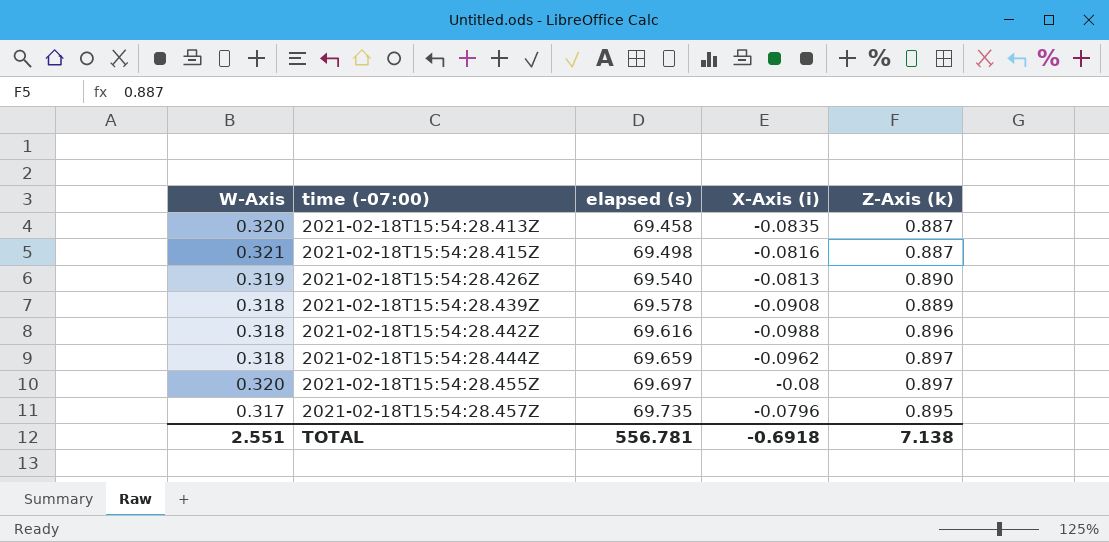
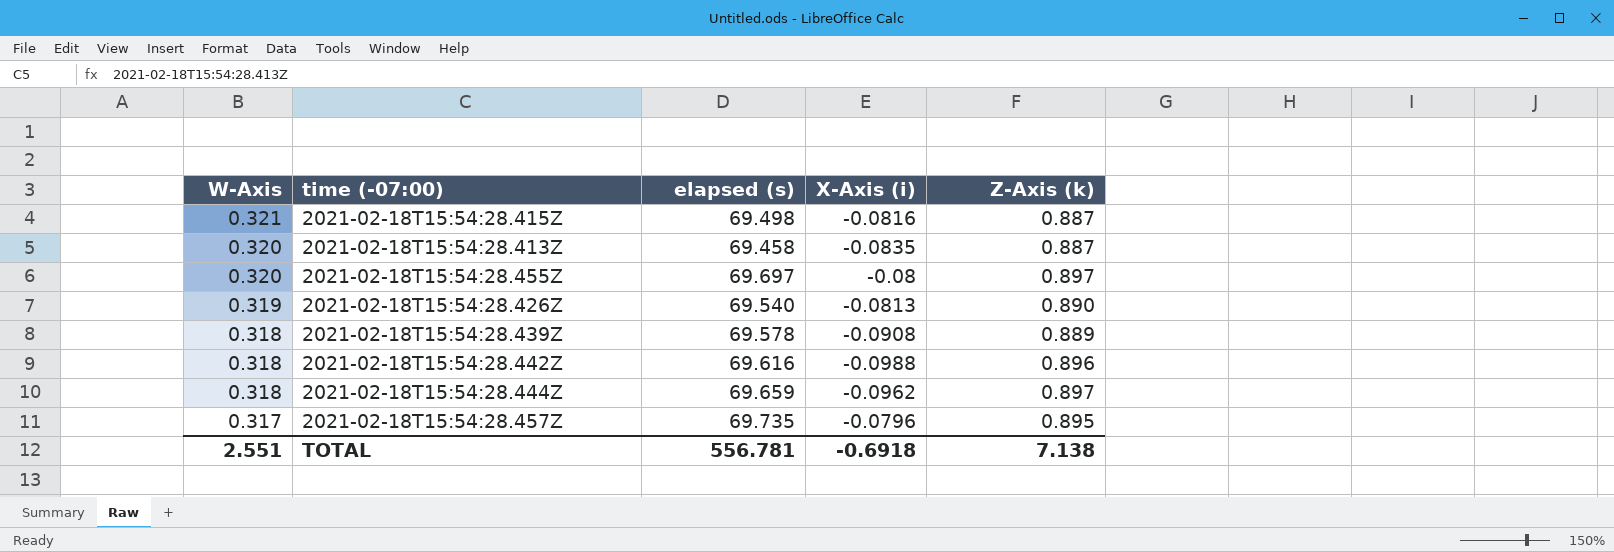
row order: time (-07:00) ascending -> W-Axis descending

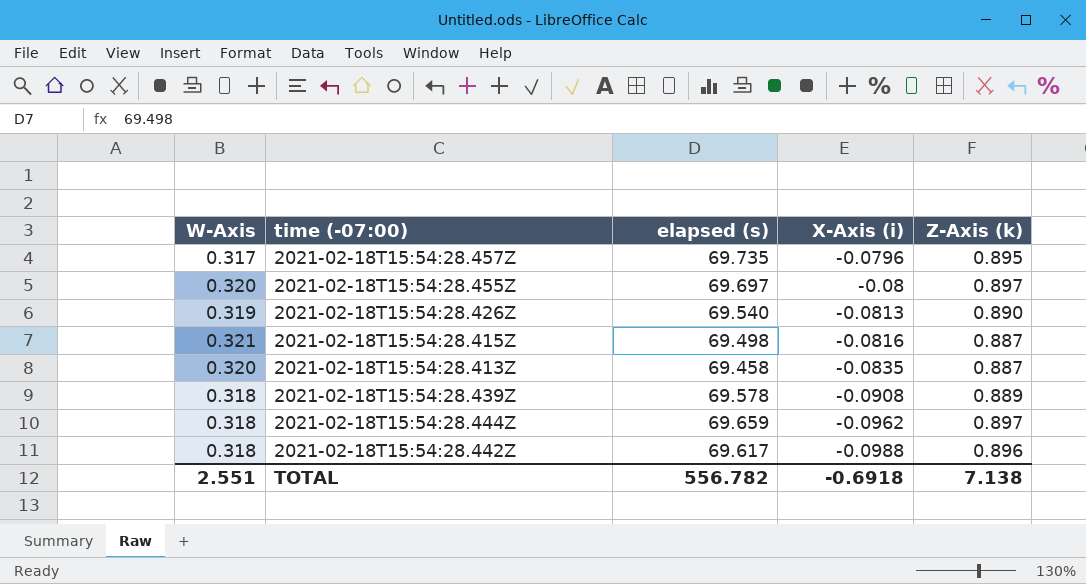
row order: W-Axis descending -> X-Axis (i) descending
2021-02-18T15:54:28.442Z | elapsed (s): 69.616 -> 69.617
TOTAL | elapsed (s): 556.781 -> 556.782

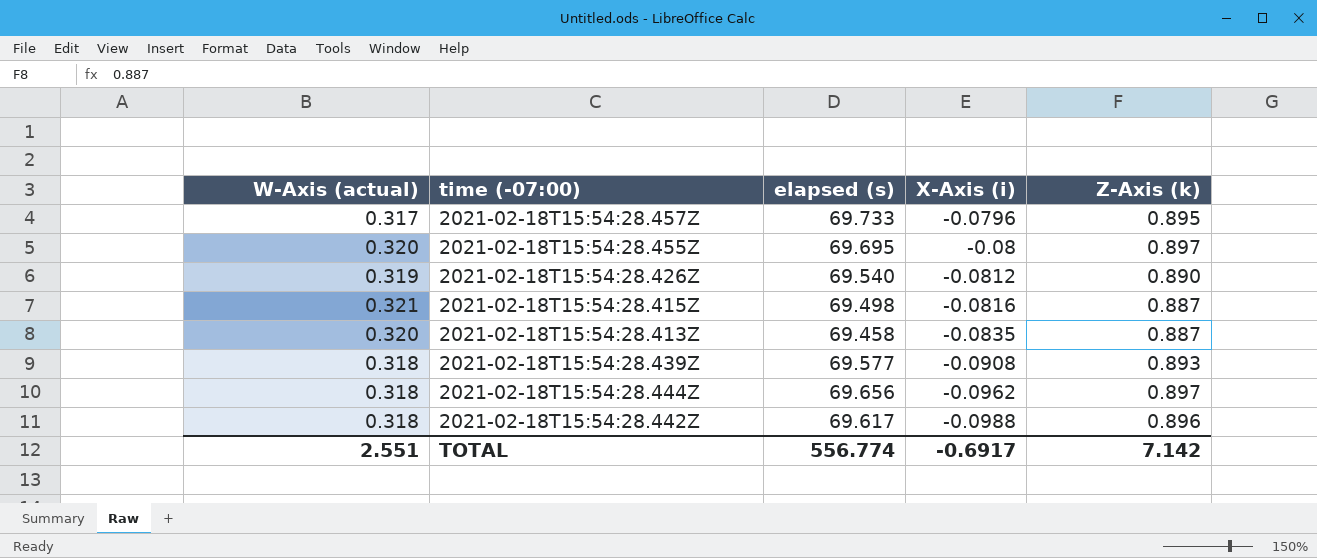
column name: W-Axis -> W-Axis (actual)
2021-02-18T15:54:28.457Z | elapsed (s): 69.735 -> 69.733
2021-02-18T15:54:28.455Z | elapsed (s): 69.697 -> 69.695
2021-02-18T15:54:28.426Z | X-Axis (i): -0.0813 -> -0.0812
2021-02-18T15:54:28.439Z | elapsed (s): 69.578 -> 69.577
2021-02-18T15:54:28.439Z | Z-Axis (k): 0.889 -> 0.893
2021-02-18T15:54:28.444Z | elapsed (s): 69.659 -> 69.656
TOTAL | elapsed (s): 556.782 -> 556.774
TOTAL | X-Axis (i): -0.6918 -> -0.6917
TOTAL | Z-Axis (k): 7.138 -> 7.142

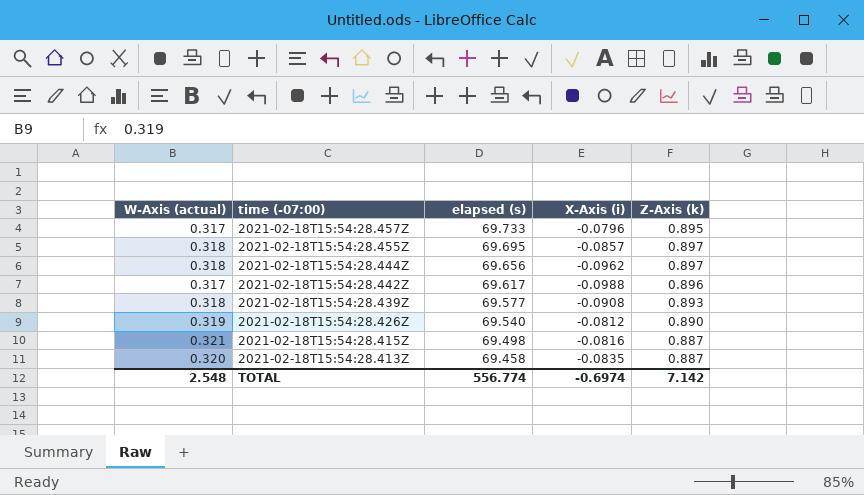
row order: X-Axis (i) descending -> time (-07:00) descending
2021-02-18T15:54:28.455Z | W-Axis (actual): 0.320 -> 0.318
2021-02-18T15:54:28.455Z | X-Axis (i): -0.08 -> -0.0857
2021-02-18T15:54:28.442Z | W-Axis (actual): 0.318 -> 0.317
TOTAL | W-Axis (actual): 2.551 -> 2.548
TOTAL | X-Axis (i): -0.6917 -> -0.6974

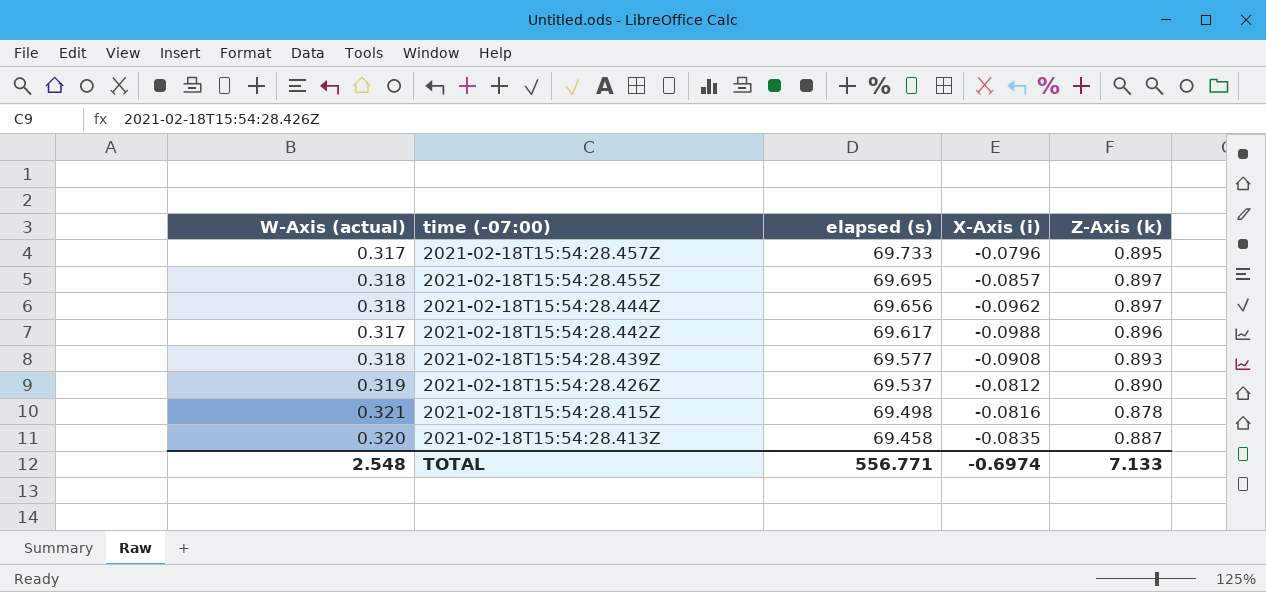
2021-02-18T15:54:28.426Z | elapsed (s): 69.540 -> 69.537
2021-02-18T15:54:28.415Z | Z-Axis (k): 0.887 -> 0.878
TOTAL | elapsed (s): 556.774 -> 556.771
TOTAL | Z-Axis (k): 7.142 -> 7.133

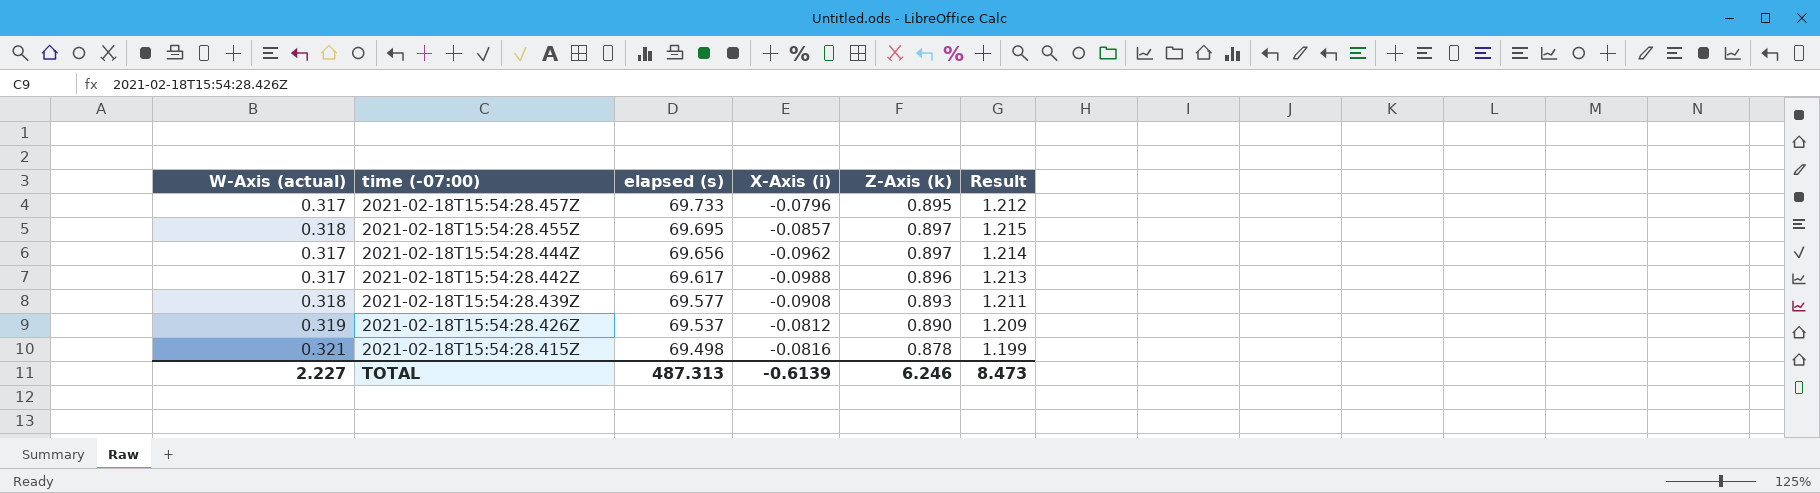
column Result | formula: none -> [W-Axis (actual)] + [Z-Axis (k)]
row 2021-02-18T15:54:28.413Z: 0.320 | 69.458 | -0.0835 | 0.887 -> none
2021-02-18T15:54:28.444Z | W-Axis (actual): 0.318 -> 0.317
TOTAL | W-Axis (actual): 2.548 -> 2.227
TOTAL | elapsed (s): 556.771 -> 487.313
TOTAL | X-Axis (i): -0.6974 -> -0.6139
TOTAL | Z-Axis (k): 7.133 -> 6.246

